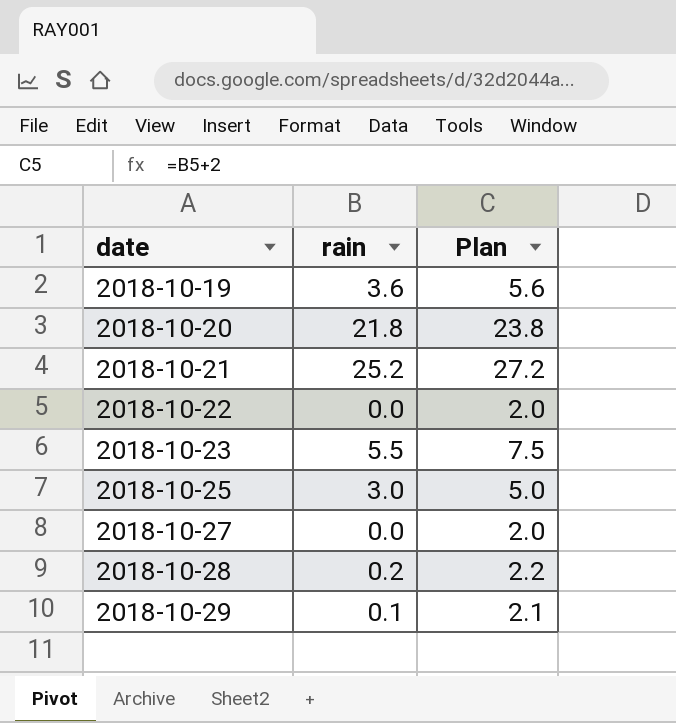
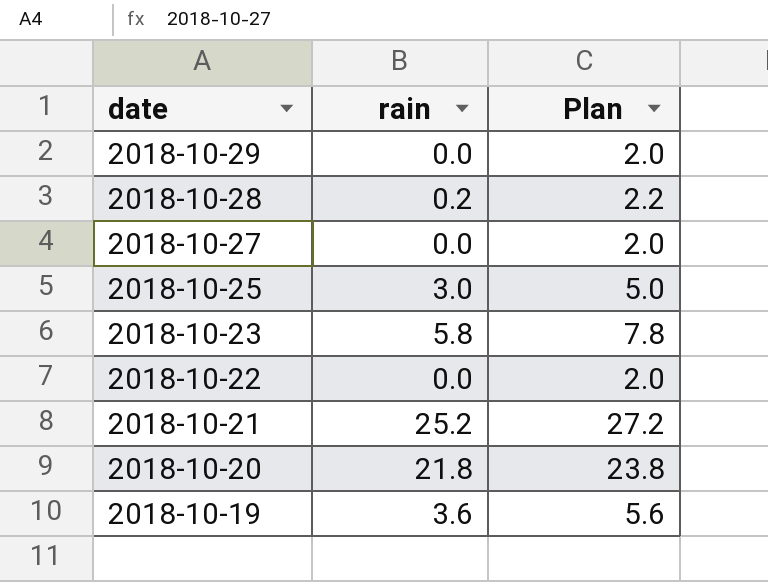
row order: date ascending -> date descending
2018-10-29 | rain: 0.1 -> 0.0
2018-10-29 | Plan: 2.1 -> 2.0
2018-10-23 | rain: 5.5 -> 5.8
2018-10-23 | Plan: 7.5 -> 7.8

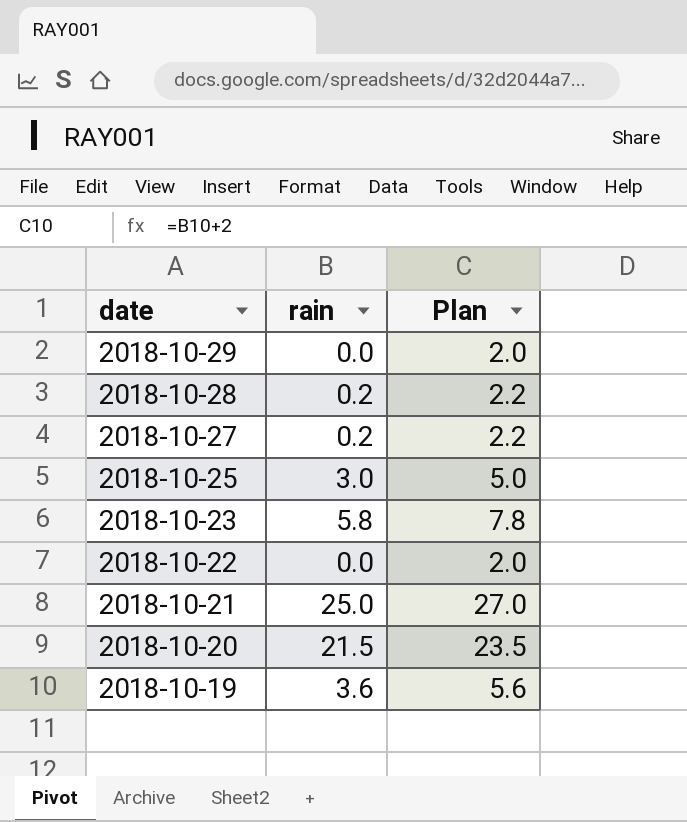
2018-10-27 | rain: 0.0 -> 0.2
2018-10-27 | Plan: 2.0 -> 2.2
2018-10-21 | rain: 25.2 -> 25.0
2018-10-21 | Plan: 27.2 -> 27.0
2018-10-20 | rain: 21.8 -> 21.5
2018-10-20 | Plan: 23.8 -> 23.5

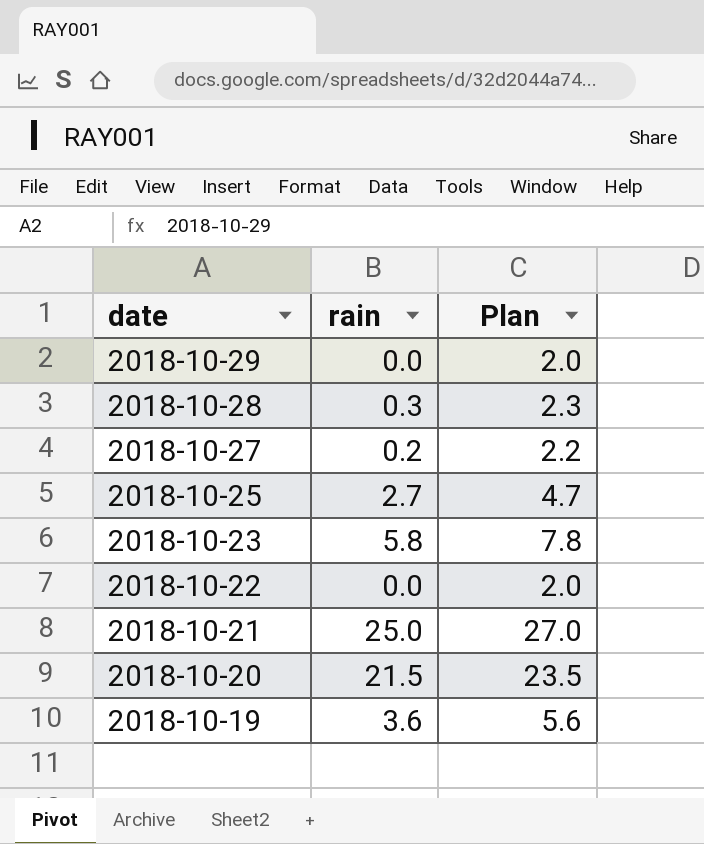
2018-10-28 | rain: 0.2 -> 0.3
2018-10-28 | Plan: 2.2 -> 2.3
2018-10-25 | rain: 3.0 -> 2.7
2018-10-25 | Plan: 5.0 -> 4.7

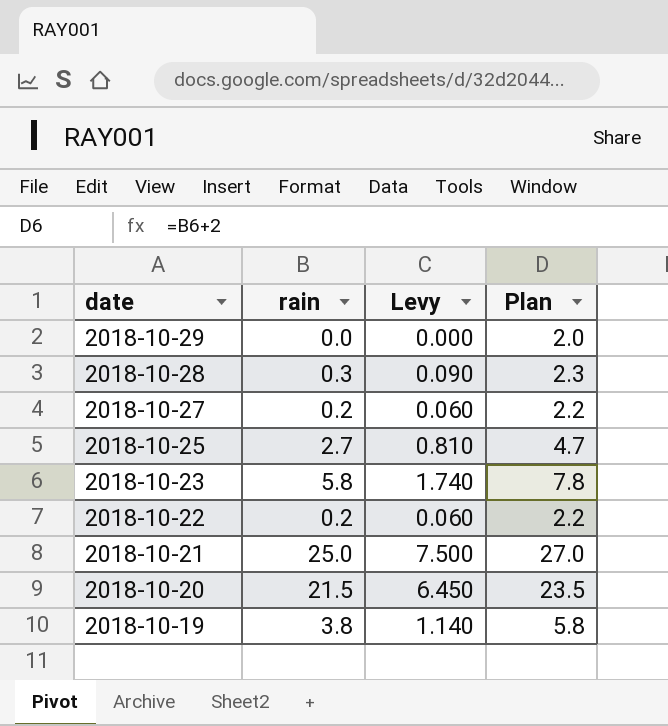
column Levy | formula: none -> [rain] * 0.3
2018-10-22 | rain: 0.0 -> 0.2
2018-10-22 | Plan: 2.0 -> 2.2
2018-10-19 | rain: 3.6 -> 3.8
2018-10-19 | Plan: 5.6 -> 5.8

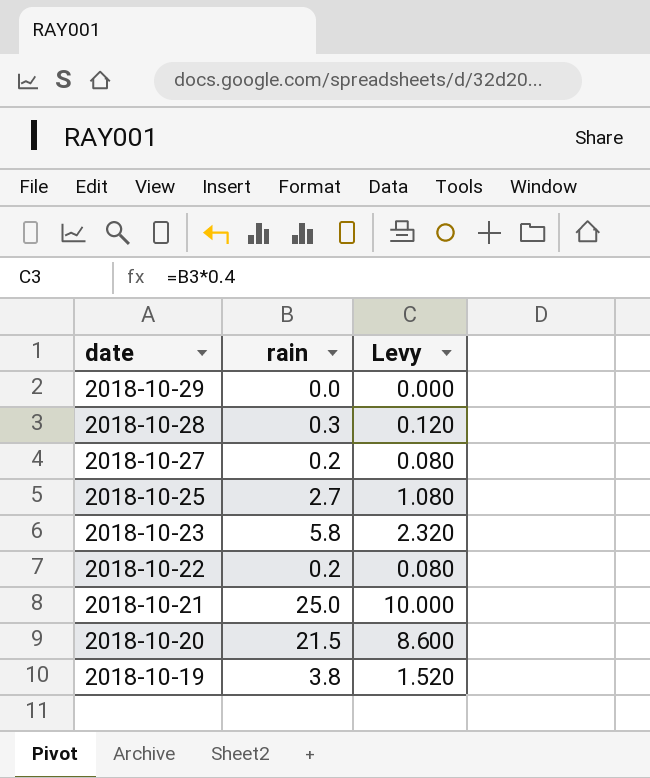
column Plan | formula: [rain] + 2 -> none
column Levy | formula: [rain] * 0.3 -> [rain] * 0.4

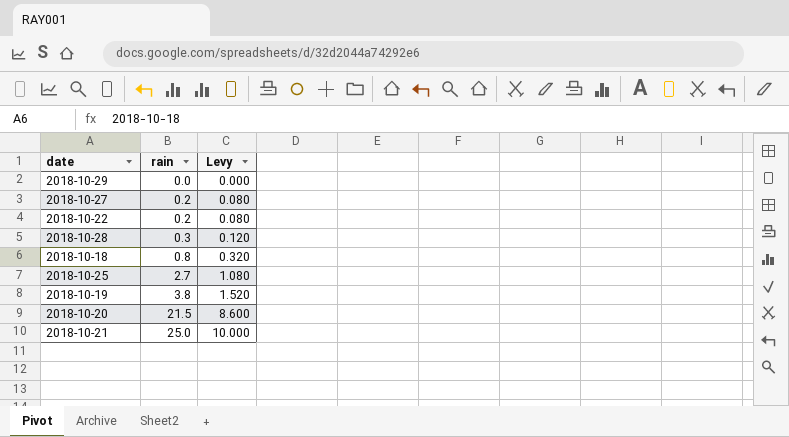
row order: date descending -> rain ascending
row 2018-10-23: 5.8 | 2.320 -> none
row 2018-10-18: none -> 0.8 | 0.320

